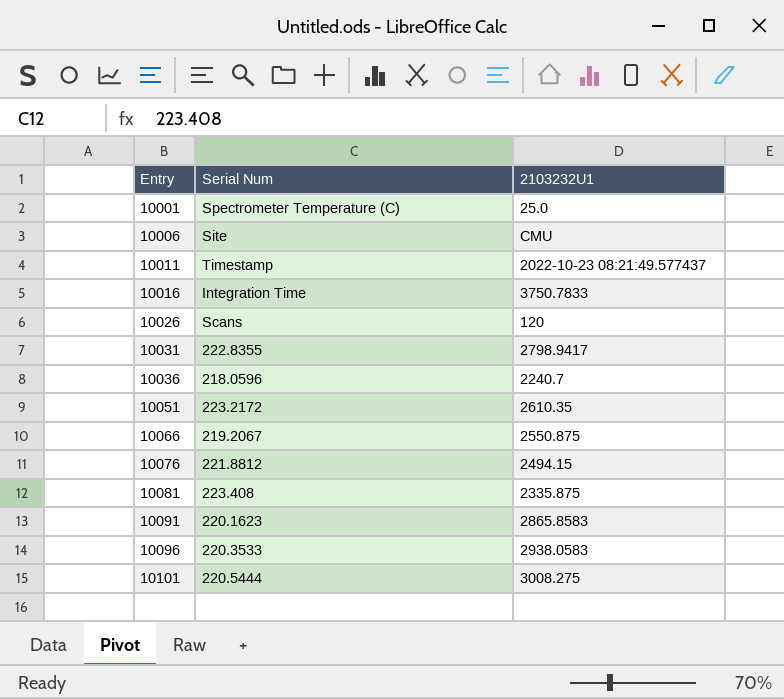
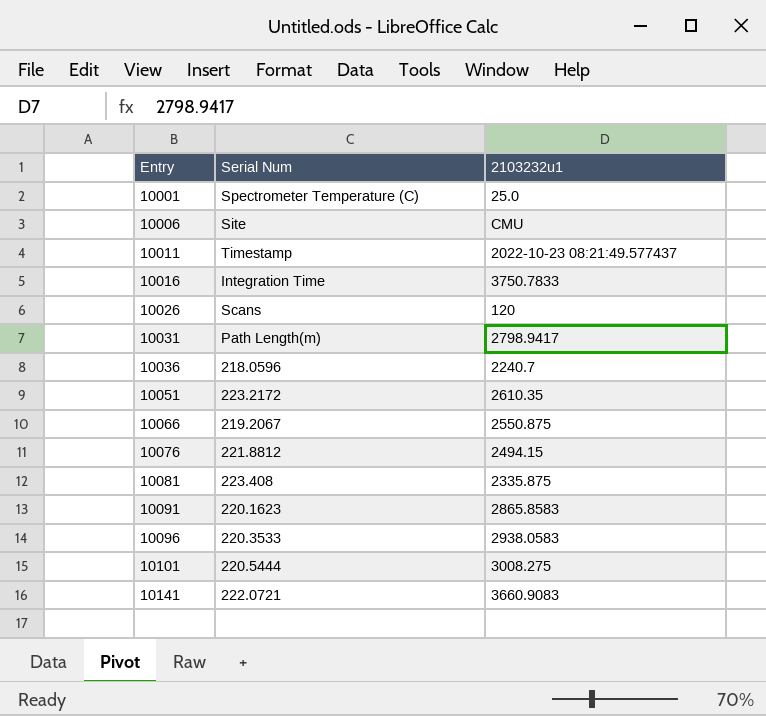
column name: 2103232U1 -> 2103232u1
10031 | Serial Num: 222.8355 -> Path Length(m)
row 10141: none -> 222.0721 | 3660.9083

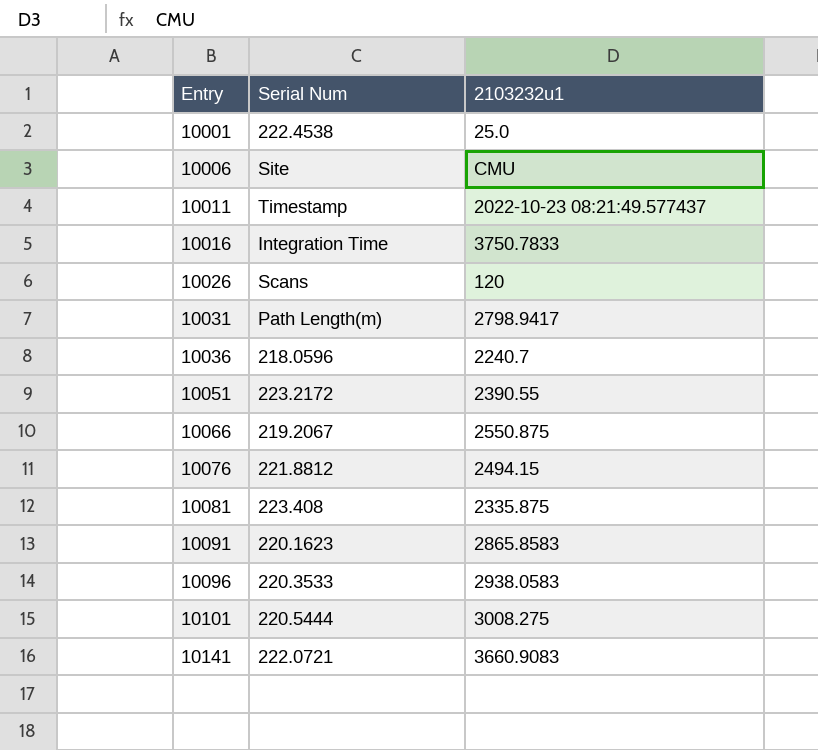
10001 | Serial Num: Spectrometer Temperature (C) -> 222.4538
10051 | 2103232u1: 2610.35 -> 2390.55

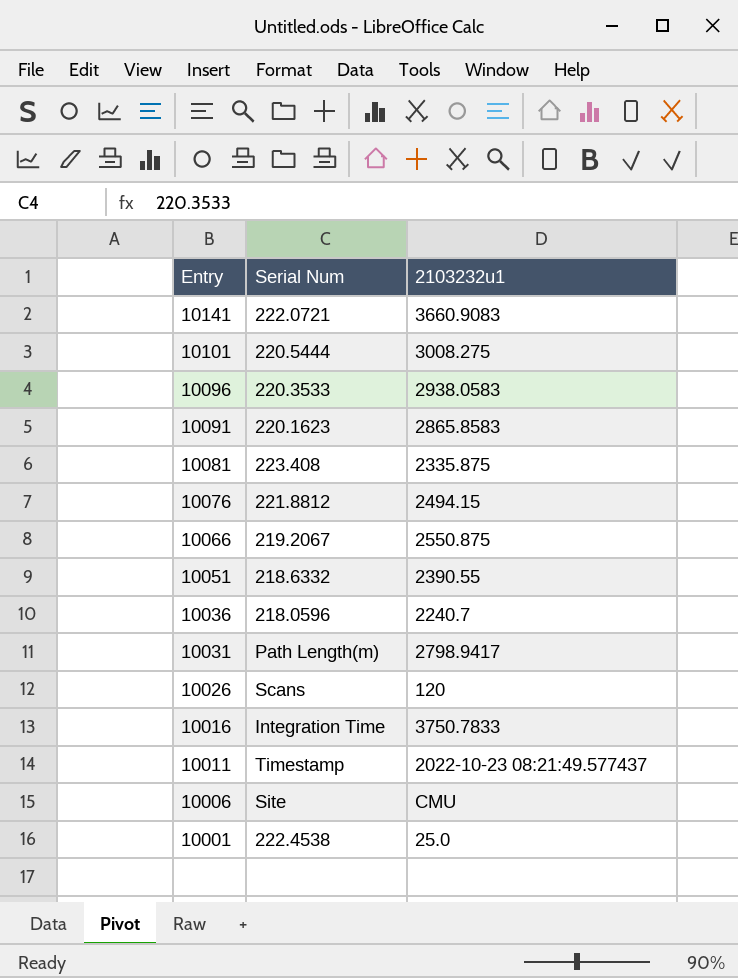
row order: Entry ascending -> Entry descending
10051 | Serial Num: 223.2172 -> 218.6332

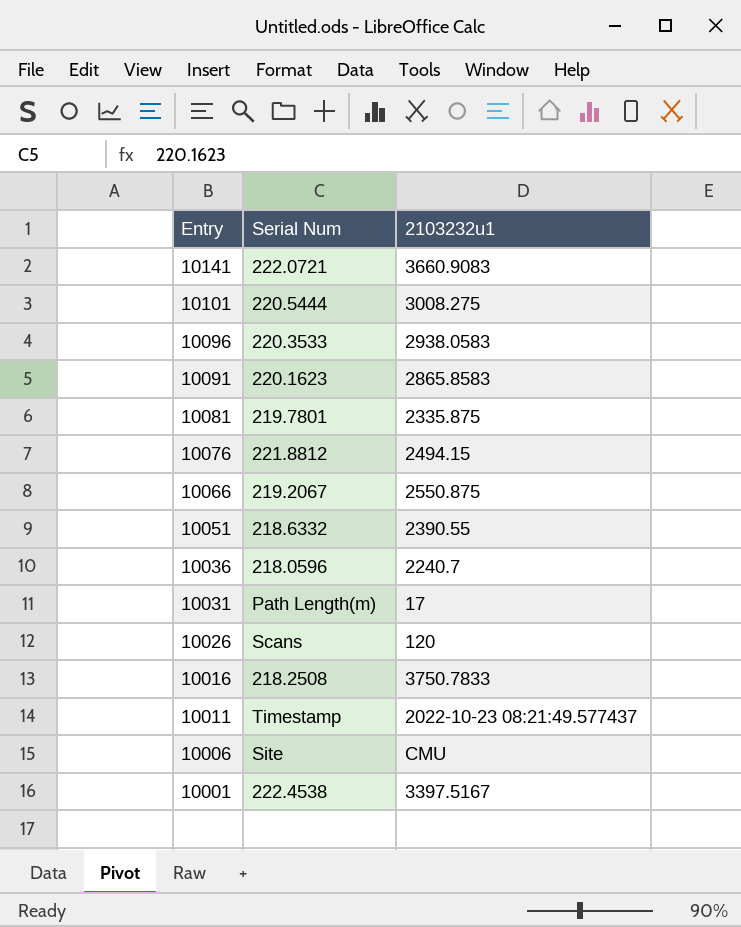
10081 | Serial Num: 223.408 -> 219.7801
10031 | 2103232u1: 2798.9417 -> 17
10016 | Serial Num: Integration Time -> 218.2508
10001 | 2103232u1: 25.0 -> 3397.5167

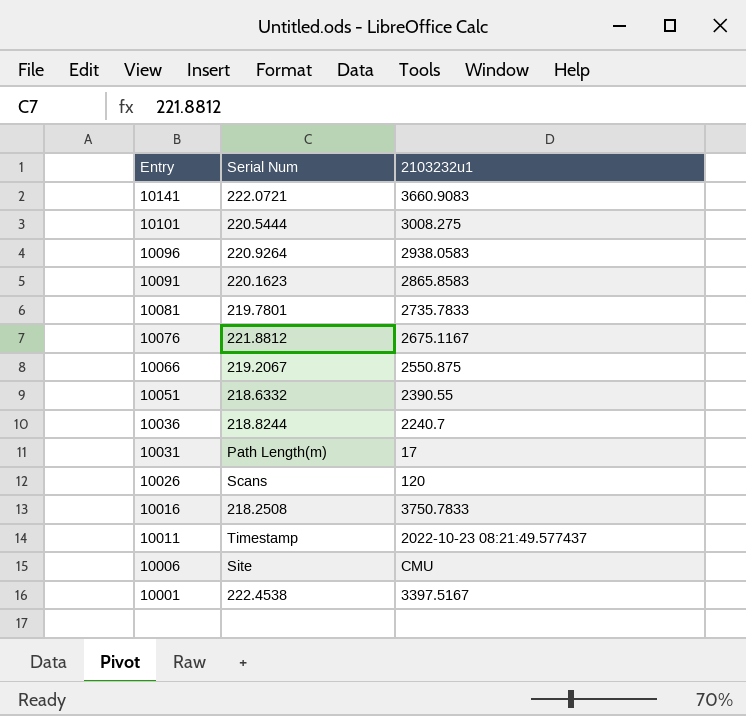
10096 | Serial Num: 220.3533 -> 220.9264
10081 | 2103232u1: 2335.875 -> 2735.7833
10076 | 2103232u1: 2494.15 -> 2675.1167
10036 | Serial Num: 218.0596 -> 218.8244

